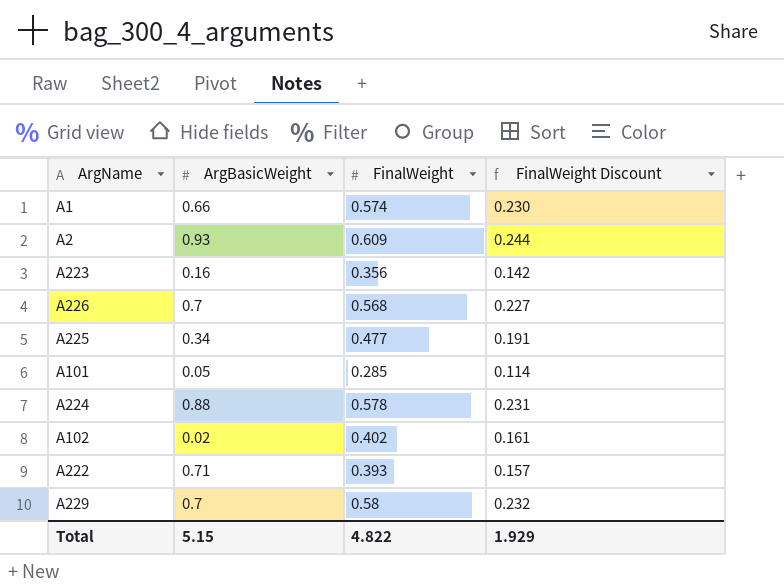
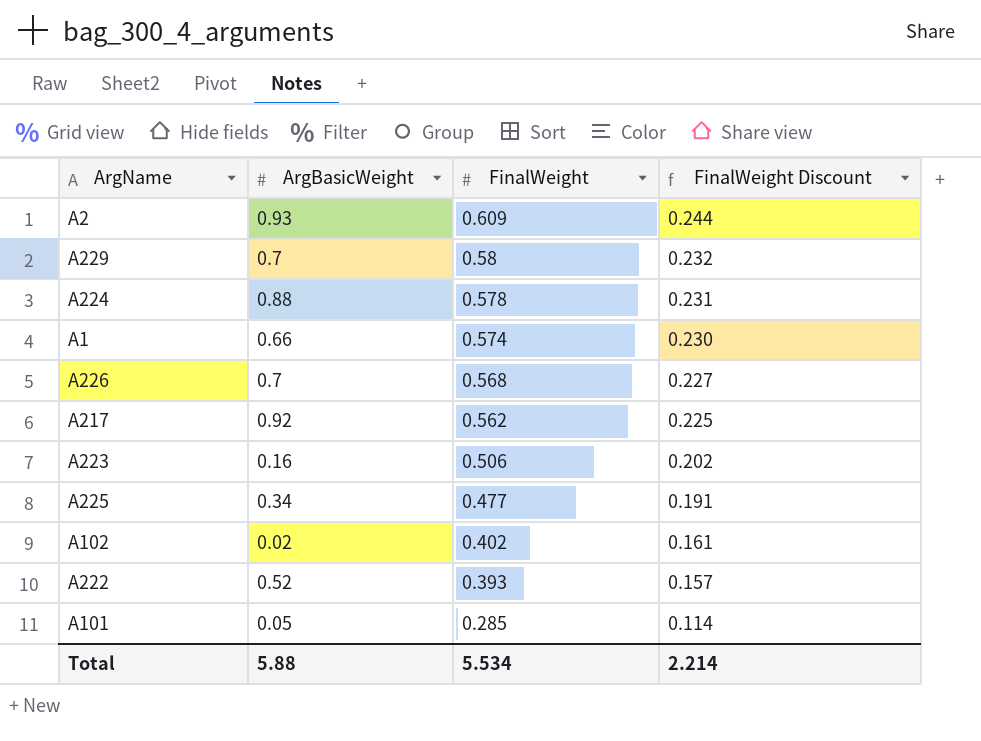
row order: none -> FinalWeight descending
row A217: none -> 0.92 | 0.562 | 0.225
A223 | FinalWeight: 0.356 -> 0.506
A223 | FinalWeight Discount: 0.142 -> 0.202
A222 | ArgBasicWeight: 0.71 -> 0.52
Total | ArgBasicWeight: 5.15 -> 5.88
Total | FinalWeight: 4.822 -> 5.534
Total | FinalWeight Discount: 1.929 -> 2.214

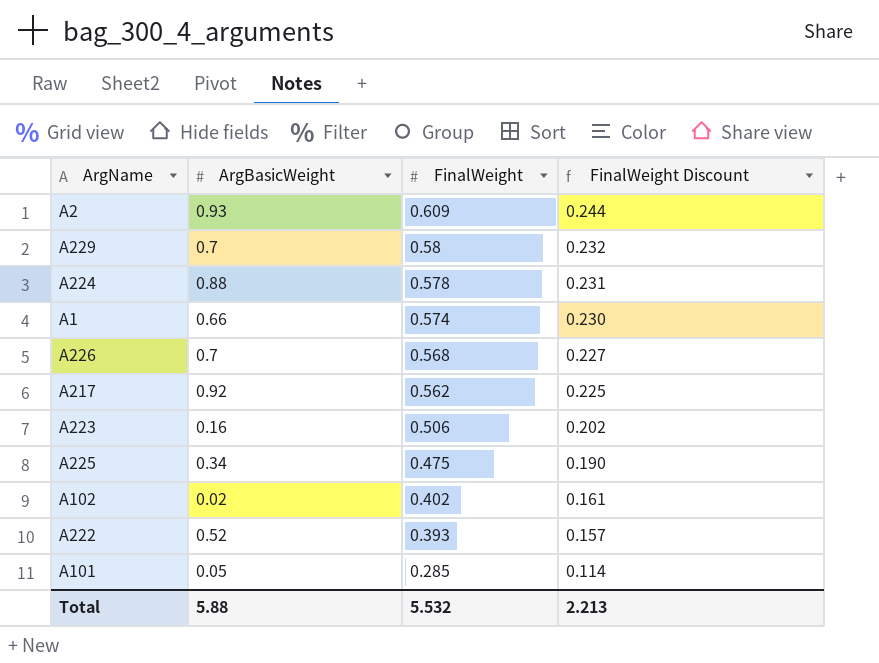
A225 | FinalWeight: 0.477 -> 0.475
A225 | FinalWeight Discount: 0.191 -> 0.190
Total | FinalWeight: 5.534 -> 5.532
Total | FinalWeight Discount: 2.214 -> 2.213

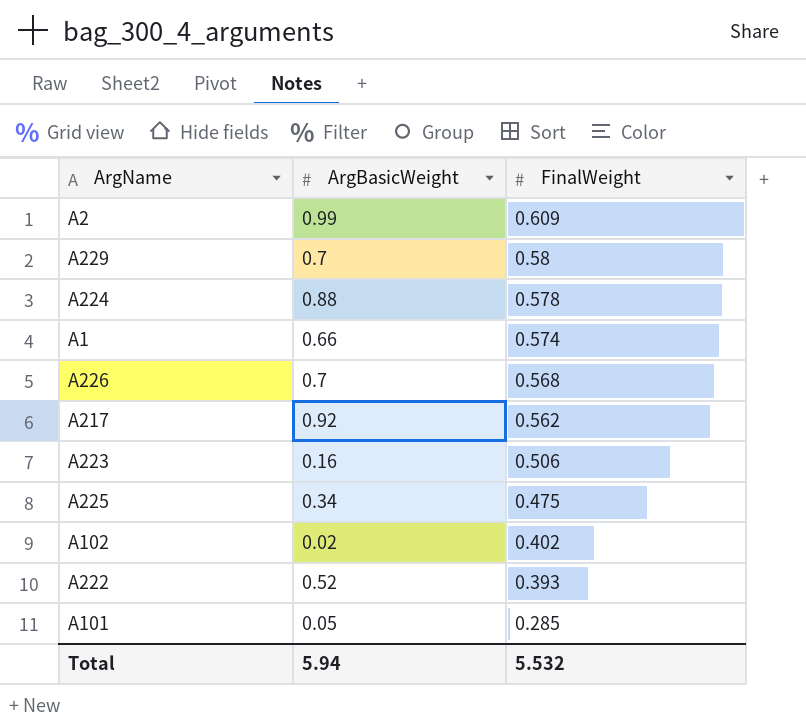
column FinalWeight Discount | formula: [FinalWeight] * 0.4 -> none
A2 | ArgBasicWeight: 0.93 -> 0.99
Total | ArgBasicWeight: 5.88 -> 5.94

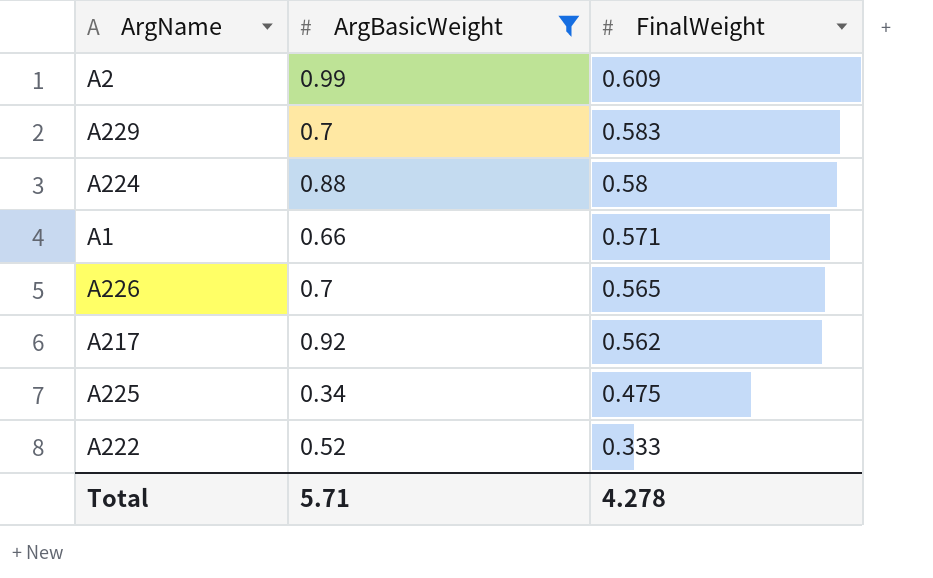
filter: none -> ArgBasicWeight >= 0.34
A229 | FinalWeight: 0.58 -> 0.583
A224 | FinalWeight: 0.578 -> 0.58
A1 | FinalWeight: 0.574 -> 0.571
A226 | FinalWeight: 0.568 -> 0.565
A222 | FinalWeight: 0.393 -> 0.333
Total | ArgBasicWeight: 5.94 -> 5.71
Total | FinalWeight: 5.532 -> 4.278

